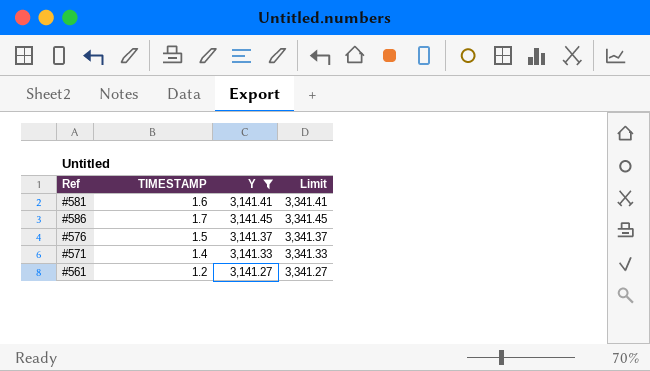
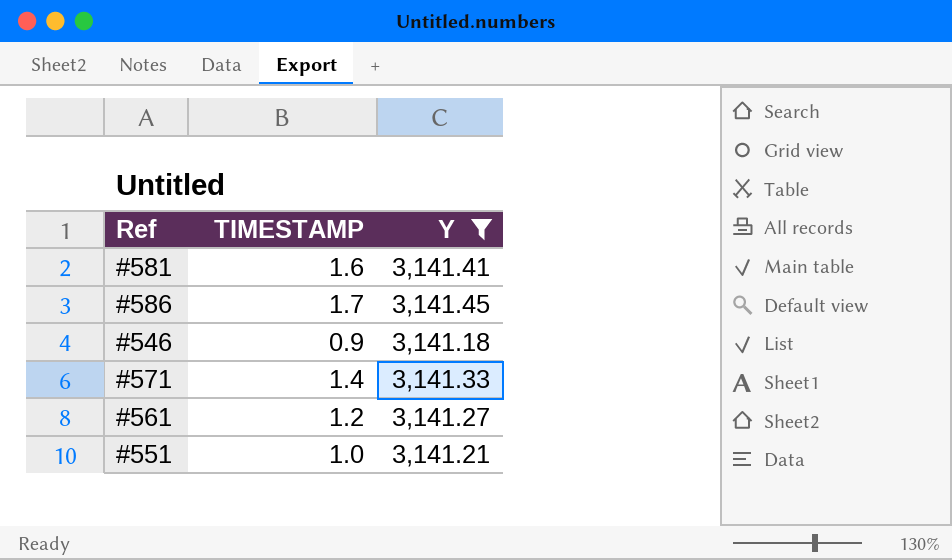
column Limit | formula: [Y] + 200 -> none
row #576: 1.5 | 3,141.37 | 3,341.37 -> none
row #546: none -> 0.9 | 3,141.18
row #551: none -> 1.0 | 3,141.21

